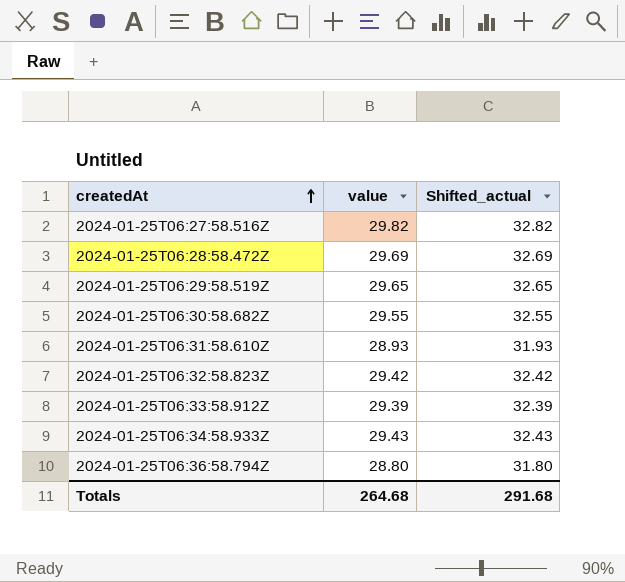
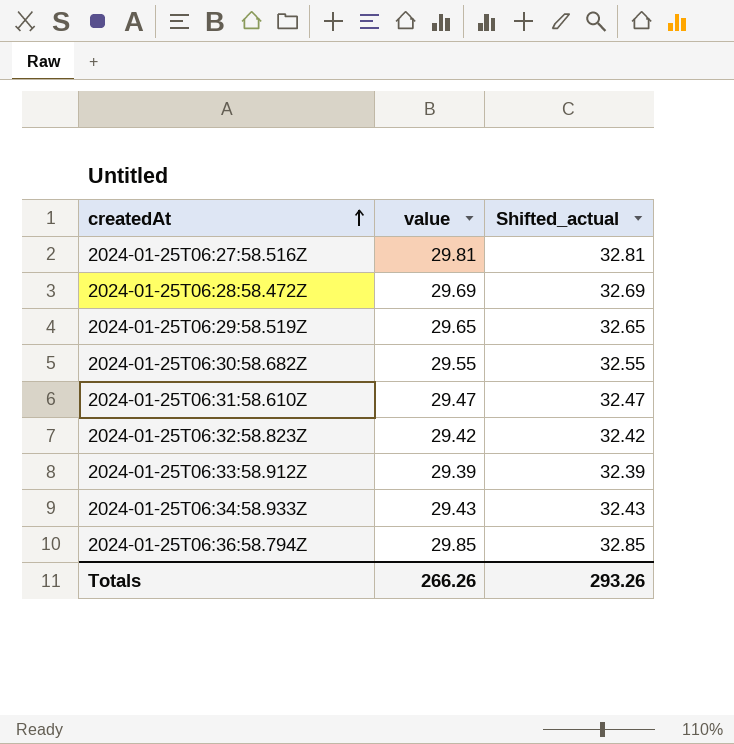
2024-01-25T06:27:58.516Z | value: 29.82 -> 29.81
2024-01-25T06:27:58.516Z | Shifted_actual: 32.82 -> 32.81
2024-01-25T06:31:58.610Z | value: 28.93 -> 29.47
2024-01-25T06:31:58.610Z | Shifted_actual: 31.93 -> 32.47
2024-01-25T06:36:58.794Z | value: 28.80 -> 29.85
2024-01-25T06:36:58.794Z | Shifted_actual: 31.80 -> 32.85
Totals | value: 264.68 -> 266.26
Totals | Shifted_actual: 291.68 -> 293.26

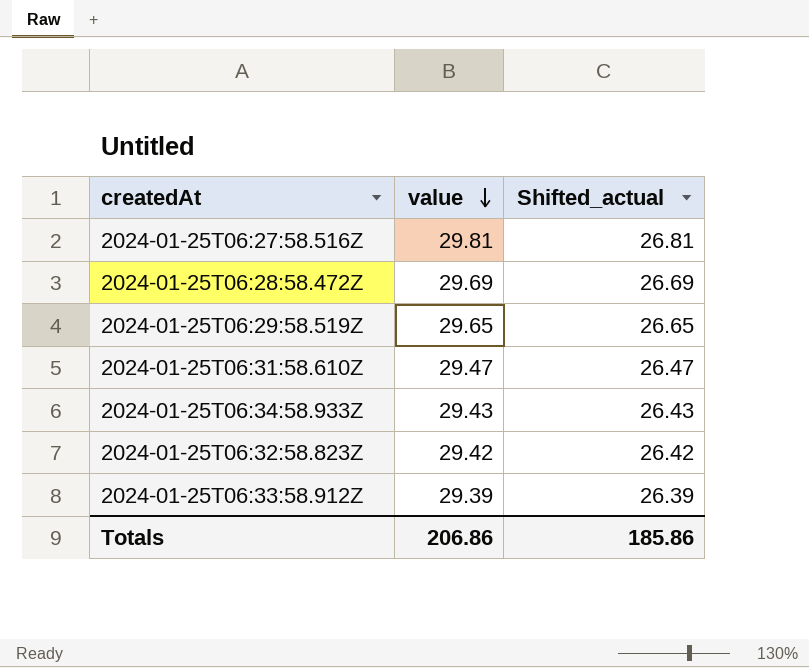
row order: createdAt ascending -> value descending
column Shifted_actual | formula: [value] + 3 -> [value] - 3
row 2024-01-25T06:30:58.682Z: 29.55 | 32.55 -> none
row 2024-01-25T06:36:58.794Z: 29.85 | 32.85 -> none
Totals | value: 266.26 -> 206.86
Totals | Shifted_actual: 293.26 -> 185.86

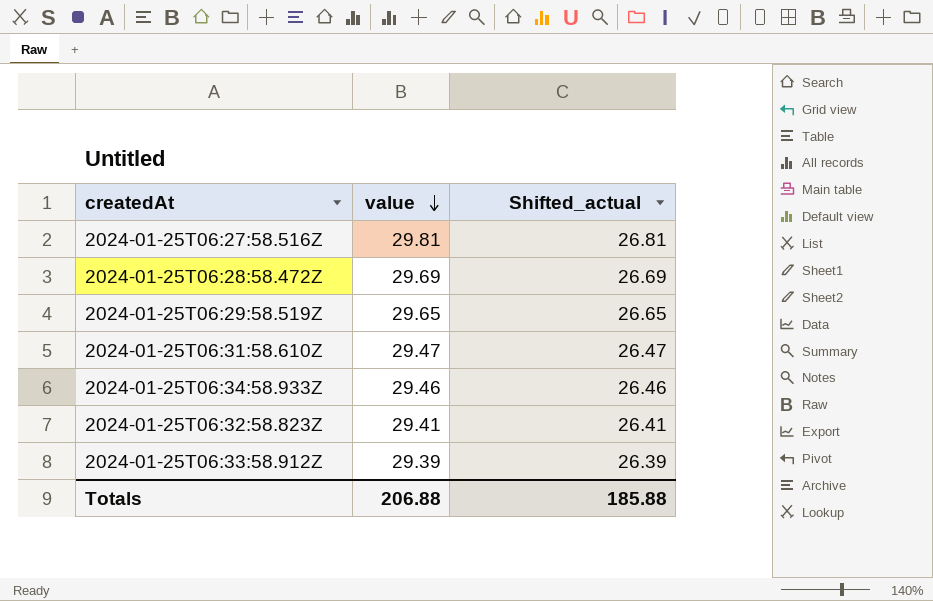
2024-01-25T06:34:58.933Z | value: 29.43 -> 29.46
2024-01-25T06:34:58.933Z | Shifted_actual: 26.43 -> 26.46
2024-01-25T06:32:58.823Z | value: 29.42 -> 29.41
2024-01-25T06:32:58.823Z | Shifted_actual: 26.42 -> 26.41
Totals | value: 206.86 -> 206.88
Totals | Shifted_actual: 185.86 -> 185.88

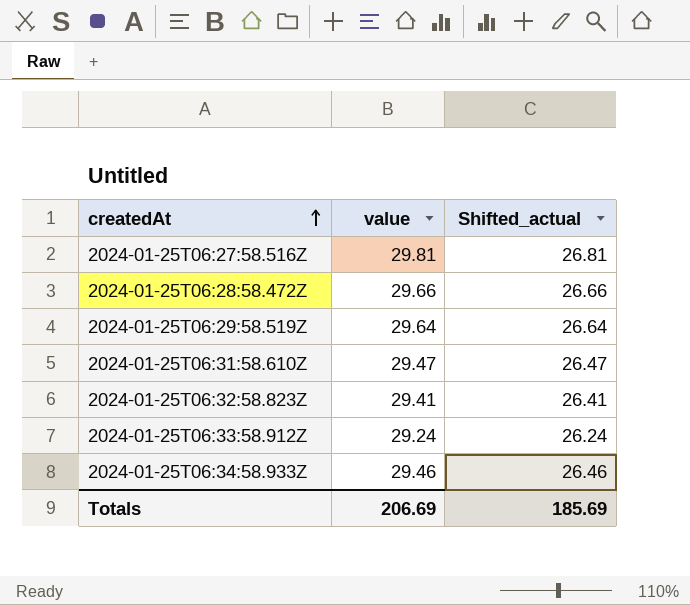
row order: value descending -> createdAt ascending
2024-01-25T06:28:58.472Z | value: 29.69 -> 29.66
2024-01-25T06:28:58.472Z | Shifted_actual: 26.69 -> 26.66
2024-01-25T06:29:58.519Z | value: 29.65 -> 29.64
2024-01-25T06:29:58.519Z | Shifted_actual: 26.65 -> 26.64
2024-01-25T06:33:58.912Z | value: 29.39 -> 29.24
2024-01-25T06:33:58.912Z | Shifted_actual: 26.39 -> 26.24
Totals | value: 206.88 -> 206.69
Totals | Shifted_actual: 185.88 -> 185.69

